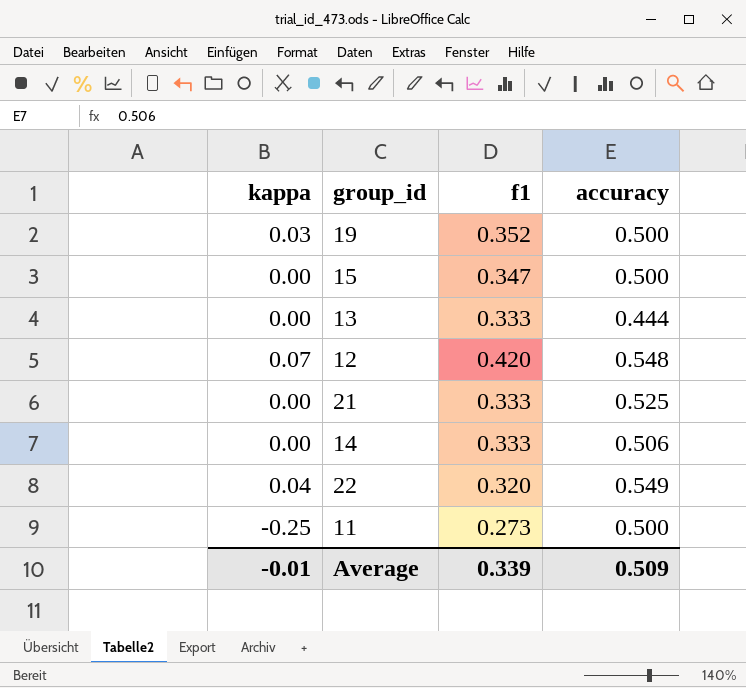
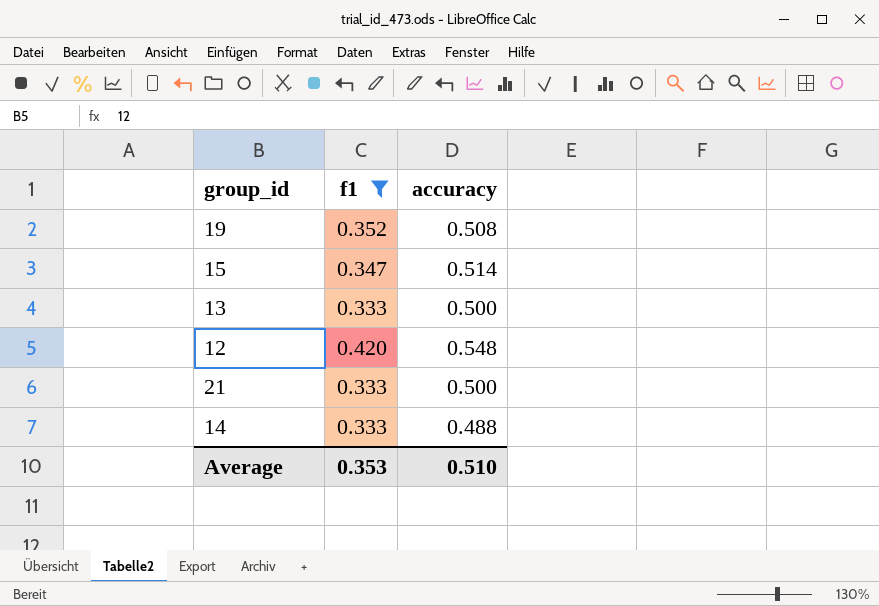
filter: none -> f1 >= 0.333
column kappa | position: 1 -> none
19 | accuracy: 0.500 -> 0.508
15 | accuracy: 0.500 -> 0.514
13 | accuracy: 0.444 -> 0.500
21 | accuracy: 0.525 -> 0.500
14 | accuracy: 0.506 -> 0.488
Average | f1: 0.339 -> 0.353
Average | accuracy: 0.509 -> 0.510

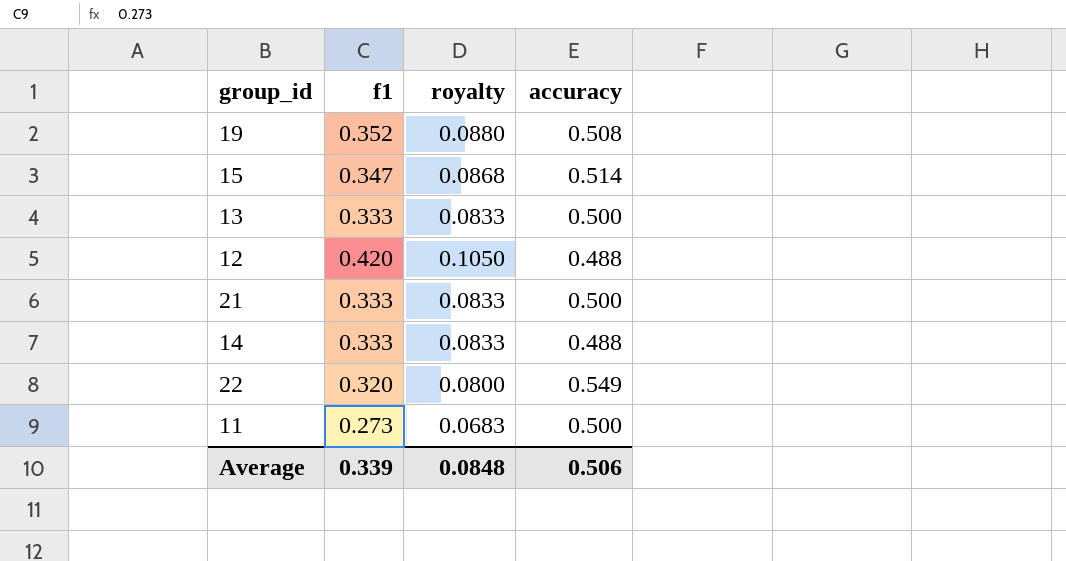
filter: f1 >= 0.333 -> none
column royalty | formula: none -> [f1] * 0.25
12 | accuracy: 0.548 -> 0.488
Average | f1: 0.353 -> 0.339
Average | accuracy: 0.510 -> 0.506

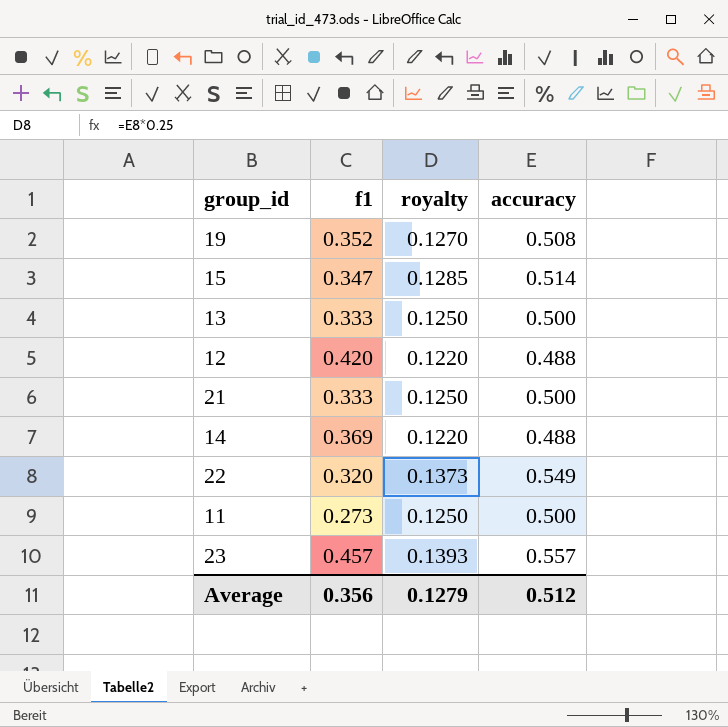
column royalty | formula: [f1] * 0.25 -> [accuracy] * 0.25
14 | f1: 0.333 -> 0.369
row 23: none -> 0.457 | 0.1393 | 0.557
Average | f1: 0.339 -> 0.356
Average | royalty: 0.0848 -> 0.1279
Average | accuracy: 0.506 -> 0.512

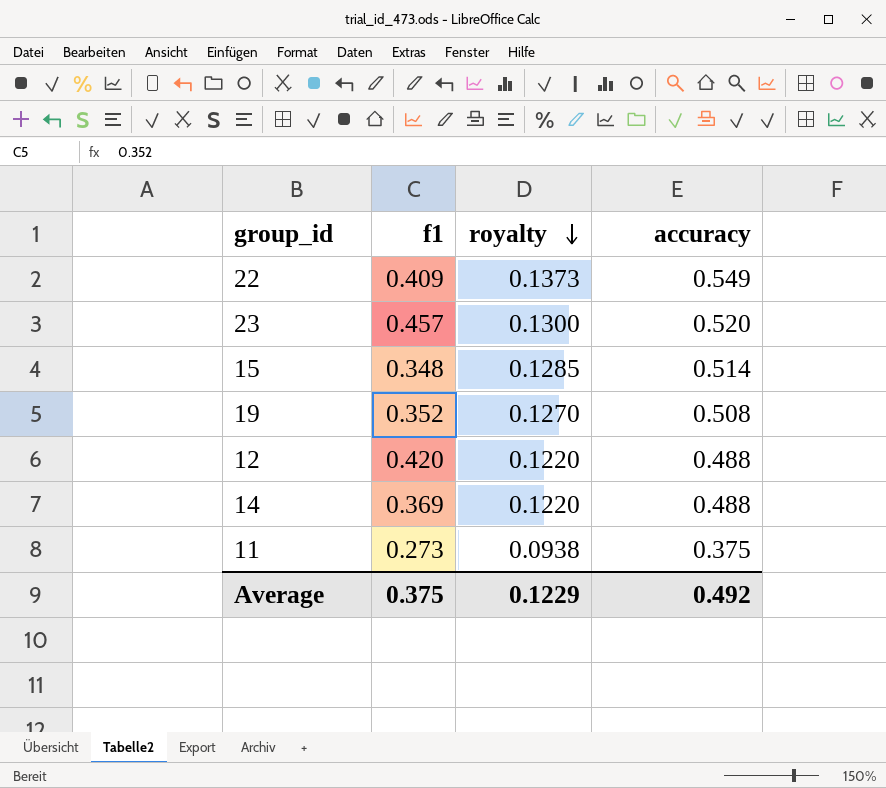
row order: none -> royalty descending
row 13: 0.333 | 0.1250 | 0.500 -> none
row 21: 0.333 | 0.1250 | 0.500 -> none
22 | f1: 0.320 -> 0.409
23 | royalty: 0.1393 -> 0.1300
23 | accuracy: 0.557 -> 0.520
15 | f1: 0.347 -> 0.348
11 | royalty: 0.1250 -> 0.0938
11 | accuracy: 0.500 -> 0.375
Average | f1: 0.356 -> 0.375
Average | royalty: 0.1279 -> 0.1229
Average | accuracy: 0.512 -> 0.492

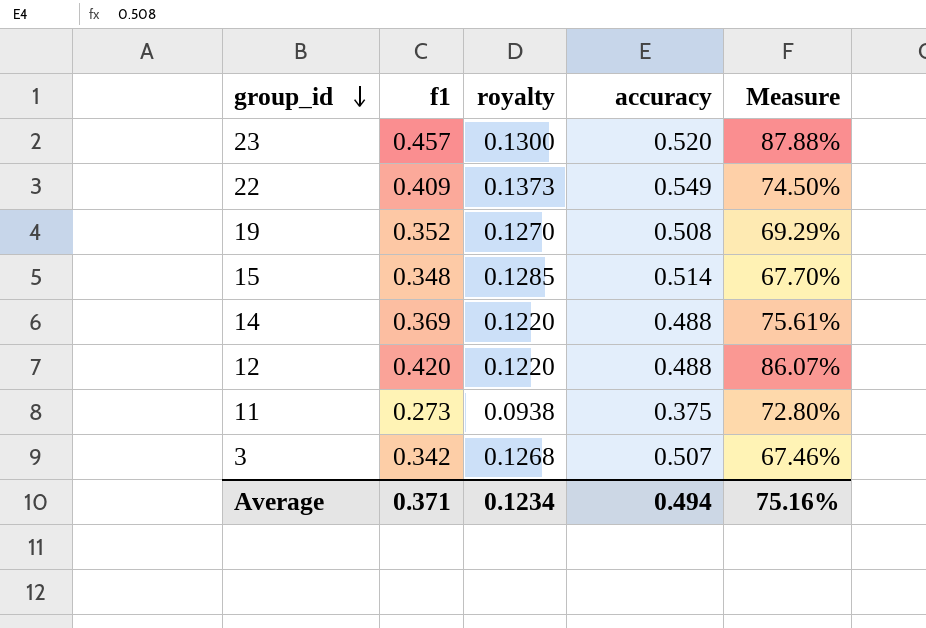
row order: royalty descending -> group_id descending
column Measure | formula: none -> [f1] / [accuracy]
row 3: none -> 0.342 | 0.1268 | 0.507 | 67.46%
Average | f1: 0.375 -> 0.371
Average | royalty: 0.1229 -> 0.1234
Average | accuracy: 0.492 -> 0.494

